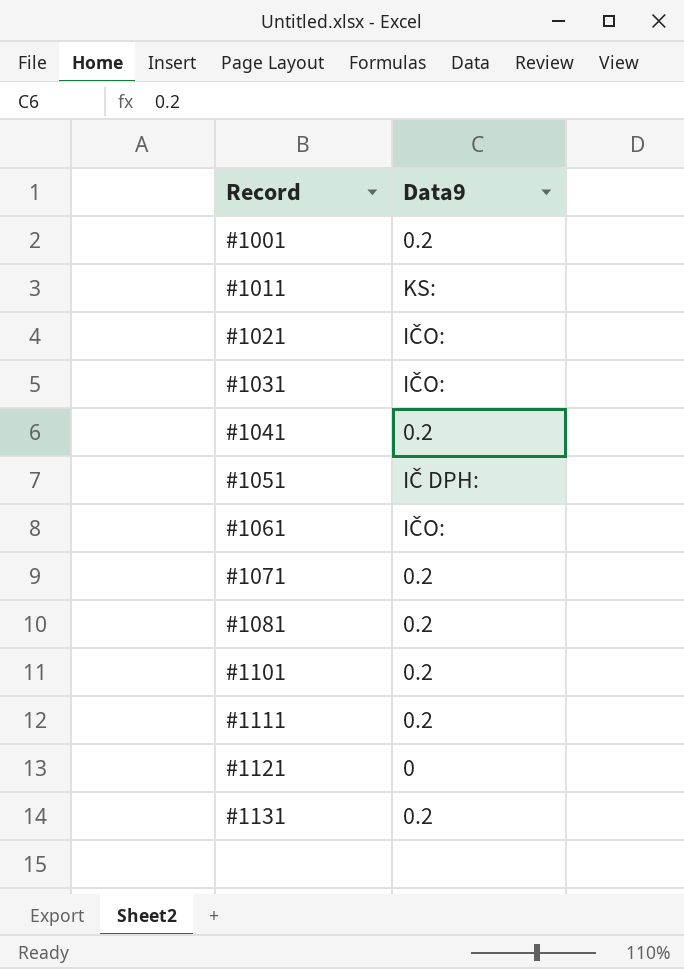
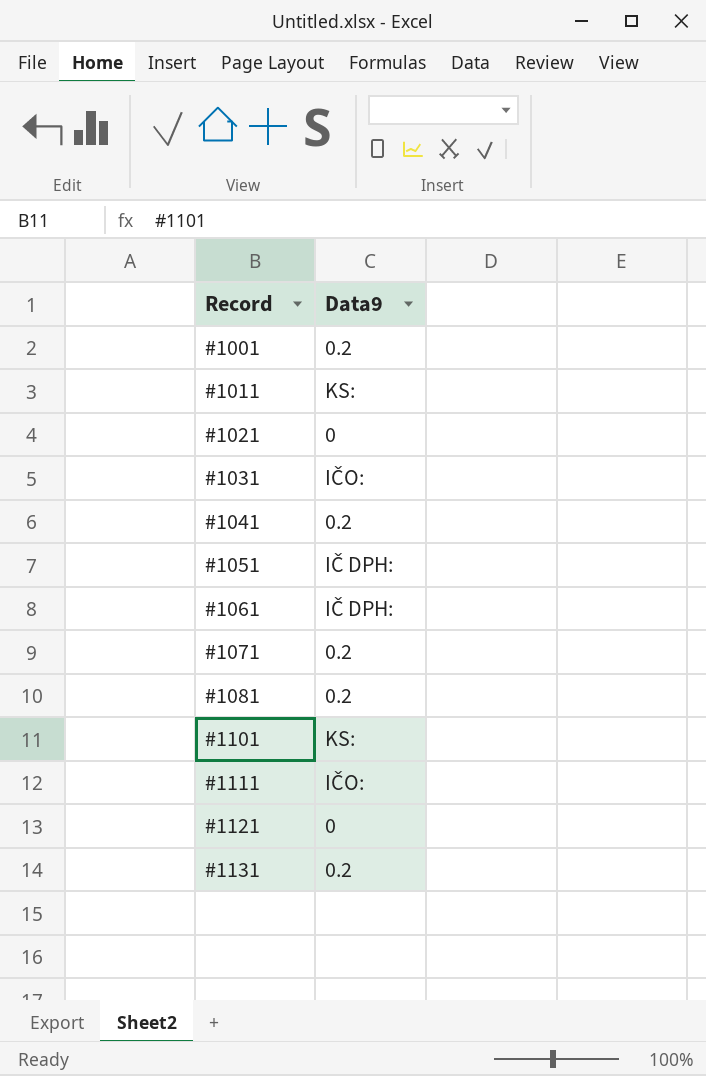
#1021 | Data9: IČO: -> 0
#1061 | Data9: IČO: -> IČ DPH:
#1101 | Data9: 0.2 -> KS:
#1111 | Data9: 0.2 -> IČO:

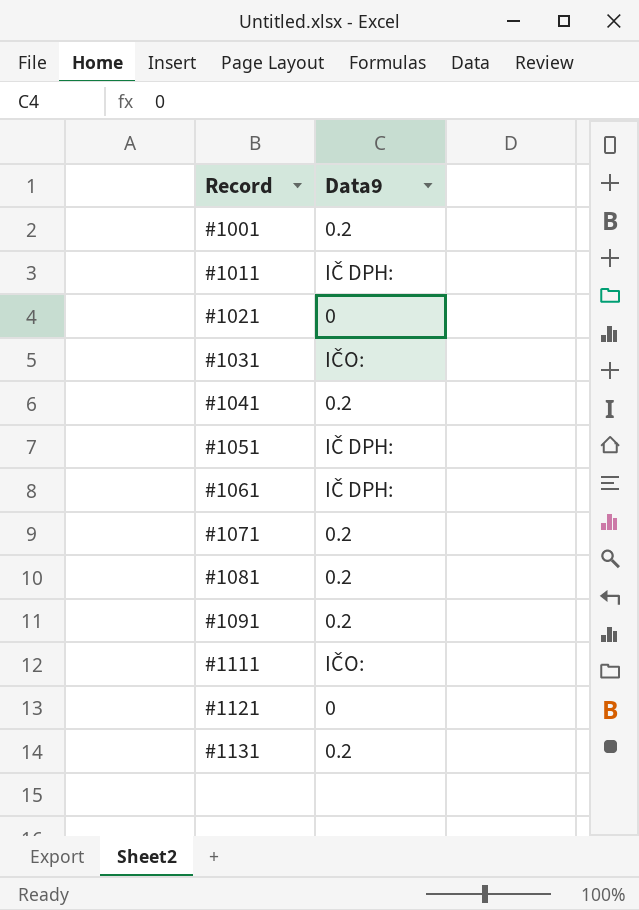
row #1101: KS: -> none
#1011 | Data9: KS: -> IČ DPH:
row #1091: none -> 0.2

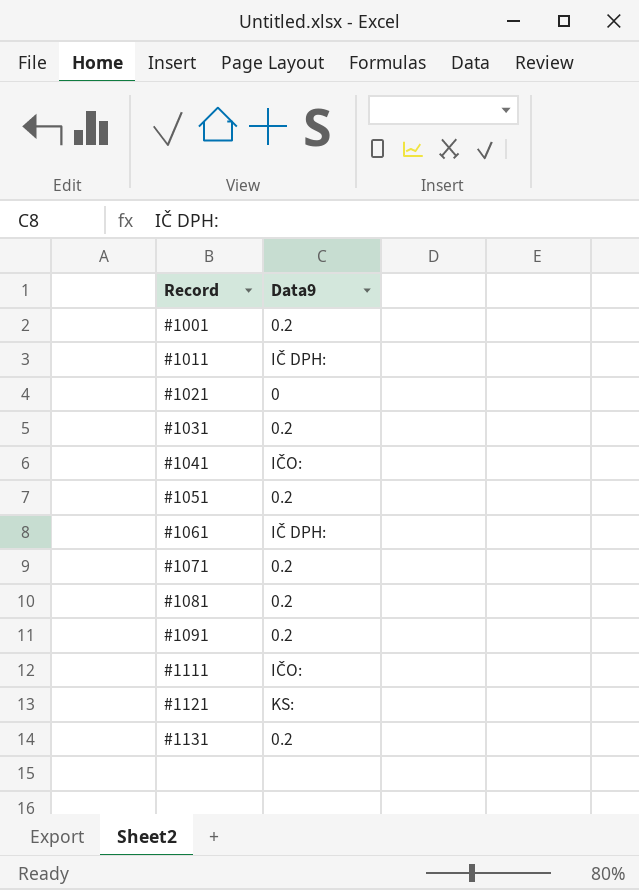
#1031 | Data9: IČO: -> 0.2
#1041 | Data9: 0.2 -> IČO:
#1051 | Data9: IČ DPH: -> 0.2
#1121 | Data9: 0 -> KS:

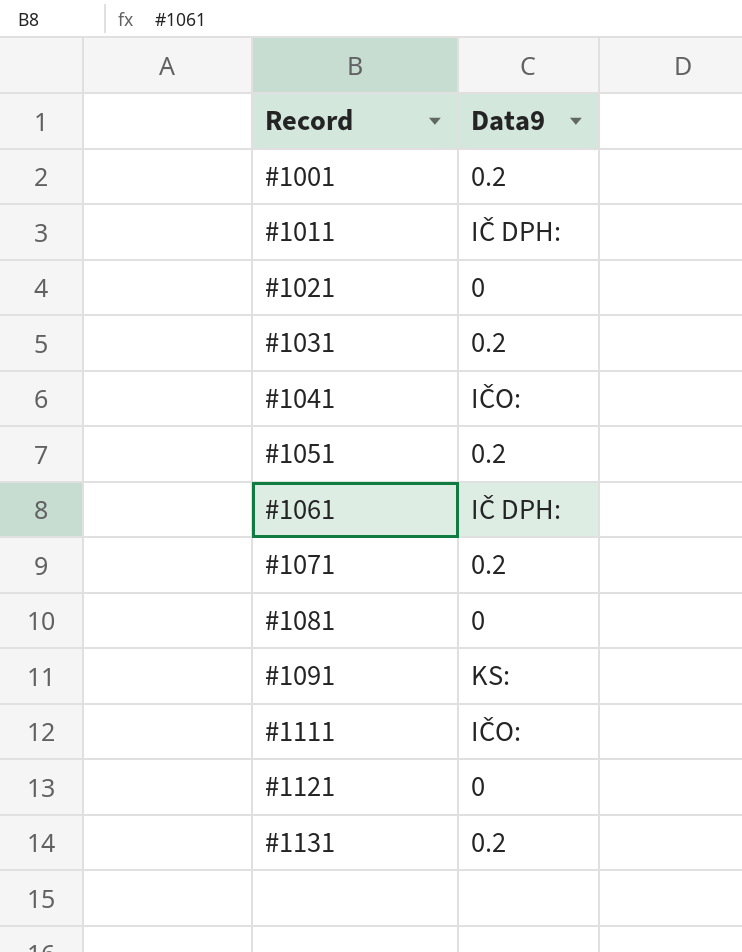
#1081 | Data9: 0.2 -> 0
#1091 | Data9: 0.2 -> KS:
#1121 | Data9: KS: -> 0

